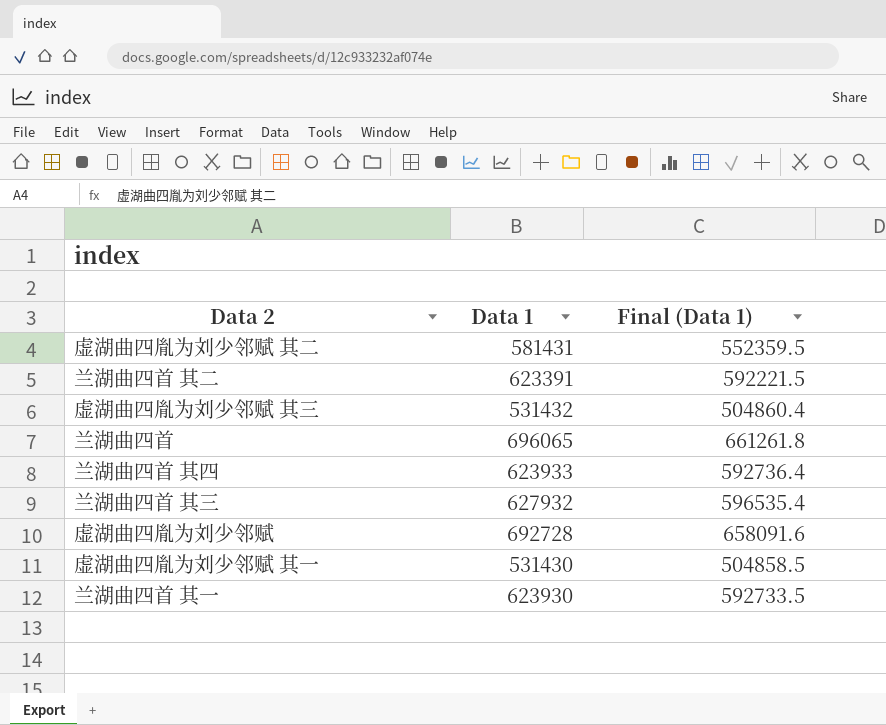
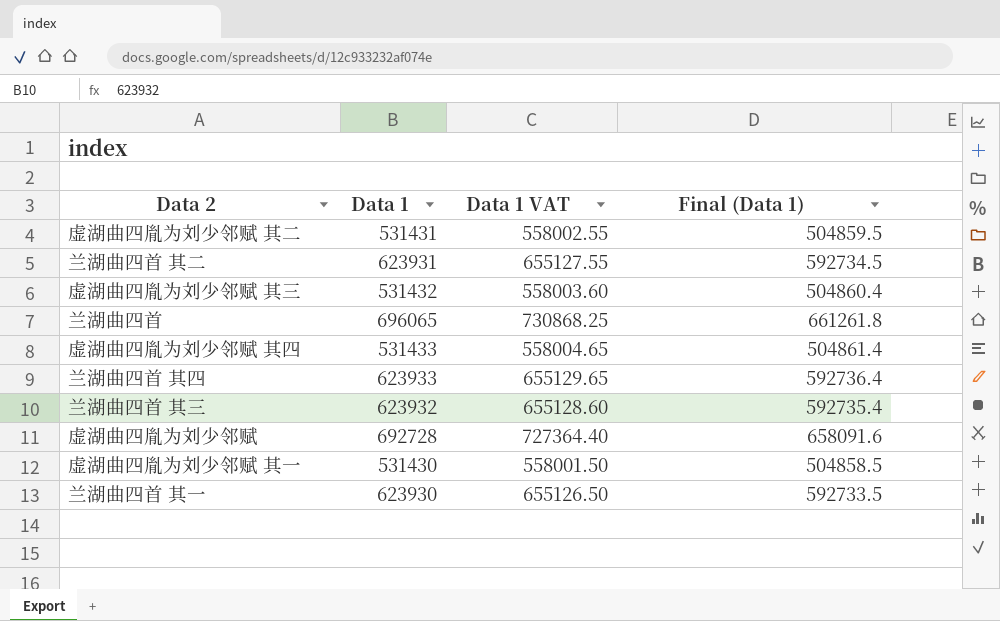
column Data 1 VAT | formula: none -> [Data 1] * 1.05
虚湖曲四胤为刘少邻赋 其二 | Data 1: 581431 -> 531431
虚湖曲四胤为刘少邻赋 其二 | Final (Data 1): 552359.5 -> 504859.5
兰湖曲四首 其二 | Data 1: 623391 -> 623931
兰湖曲四首 其二 | Final (Data 1): 592221.5 -> 592734.5
row 虚湖曲四胤为刘少邻赋 其四: none -> 531433 | 558004.65 | 504861.4
兰湖曲四首 其三 | Data 1: 627932 -> 623932
兰湖曲四首 其三 | Final (Data 1): 596535.4 -> 592735.4

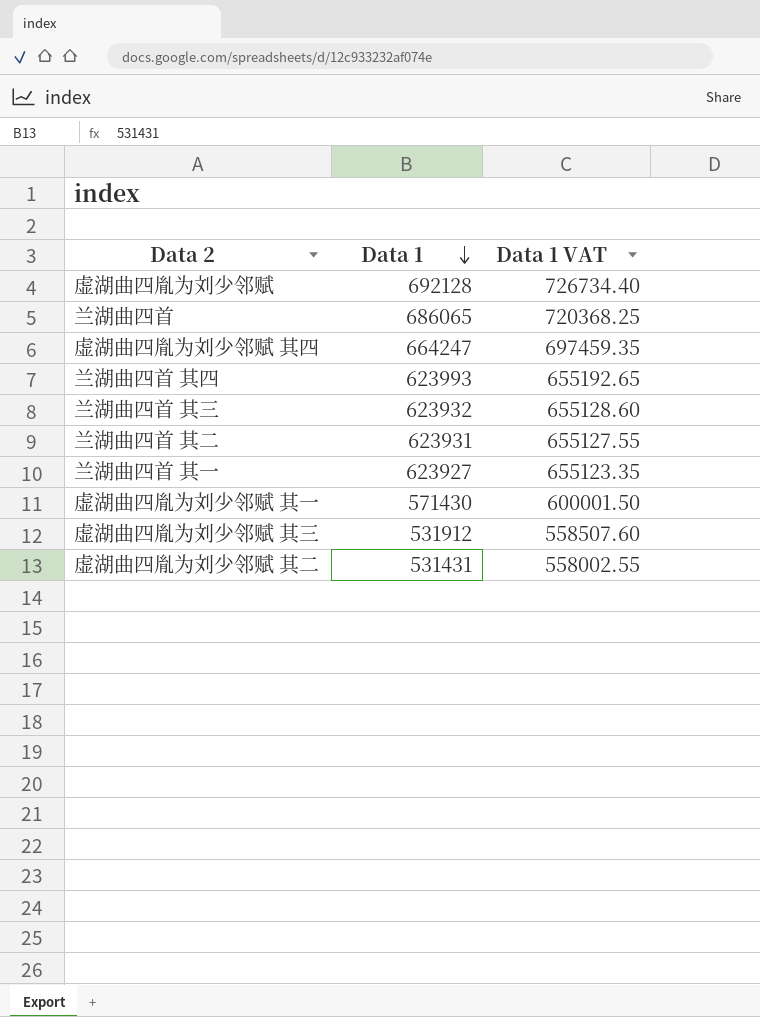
row order: none -> Data 1 descending
column Final (Data 1) | formula: [Data 1] * 0.95 -> none
虚湖曲四胤为刘少邻赋 | Data 1: 692728 -> 692128
虚湖曲四胤为刘少邻赋 | Data 1 VAT: 727364.40 -> 726734.40
兰湖曲四首 | Data 1: 696065 -> 686065
兰湖曲四首 | Data 1 VAT: 730868.25 -> 720368.25
虚湖曲四胤为刘少邻赋 其四 | Data 1: 531433 -> 664247
虚湖曲四胤为刘少邻赋 其四 | Data 1 VAT: 558004.65 -> 697459.35
兰湖曲四首 其四 | Data 1: 623933 -> 623993
兰湖曲四首 其四 | Data 1 VAT: 655129.65 -> 655192.65
兰湖曲四首 其一 | Data 1: 623930 -> 623927
兰湖曲四首 其一 | Data 1 VAT: 655126.50 -> 655123.35
虚湖曲四胤为刘少邻赋 其一 | Data 1: 531430 -> 571430
虚湖曲四胤为刘少邻赋 其一 | Data 1 VAT: 558001.50 -> 600001.50
虚湖曲四胤为刘少邻赋 其三 | Data 1: 531432 -> 531912
虚湖曲四胤为刘少邻赋 其三 | Data 1 VAT: 558003.60 -> 558507.60

